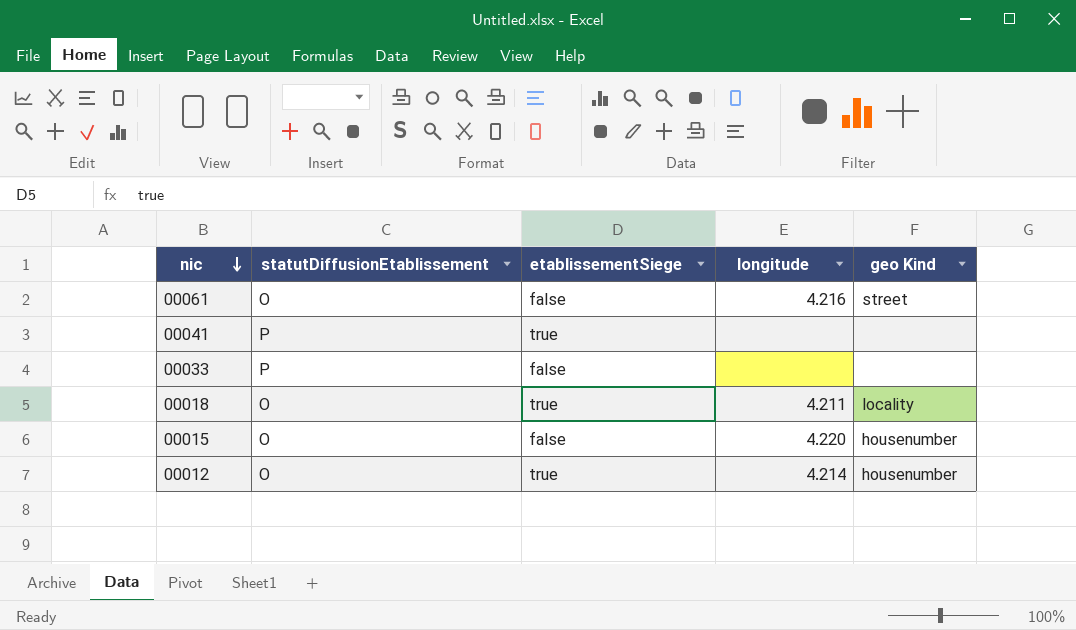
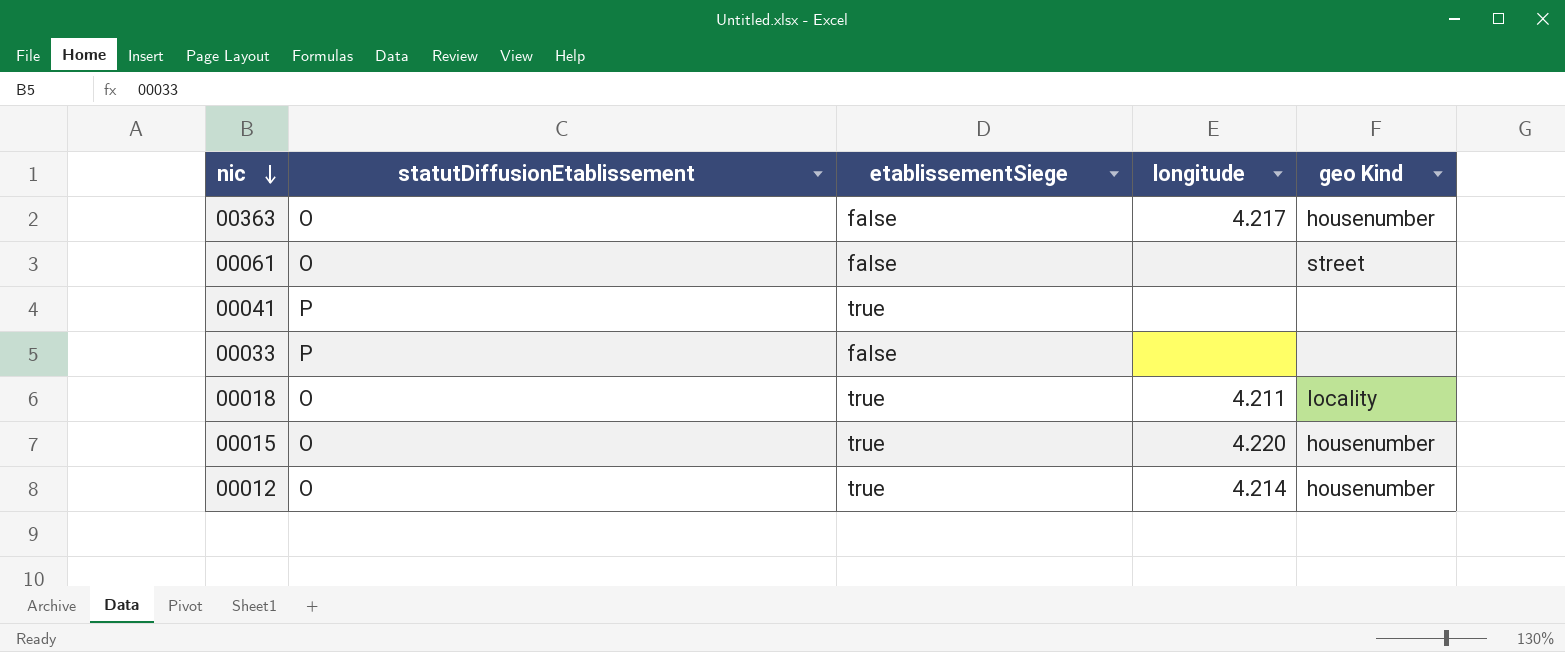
row 00363: none -> O | false | 4.217 | housenumber
00061 | longitude: 4.216 -> none
00015 | etablissementSiege: false -> true

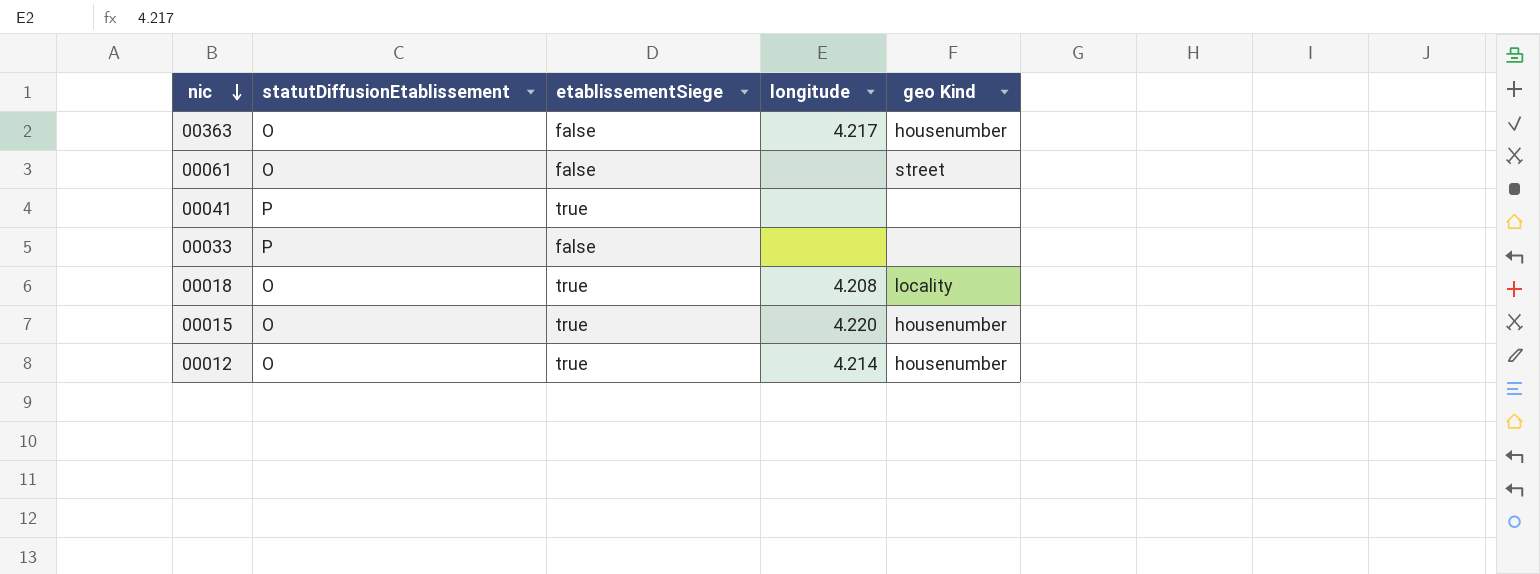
00018 | longitude: 4.211 -> 4.208

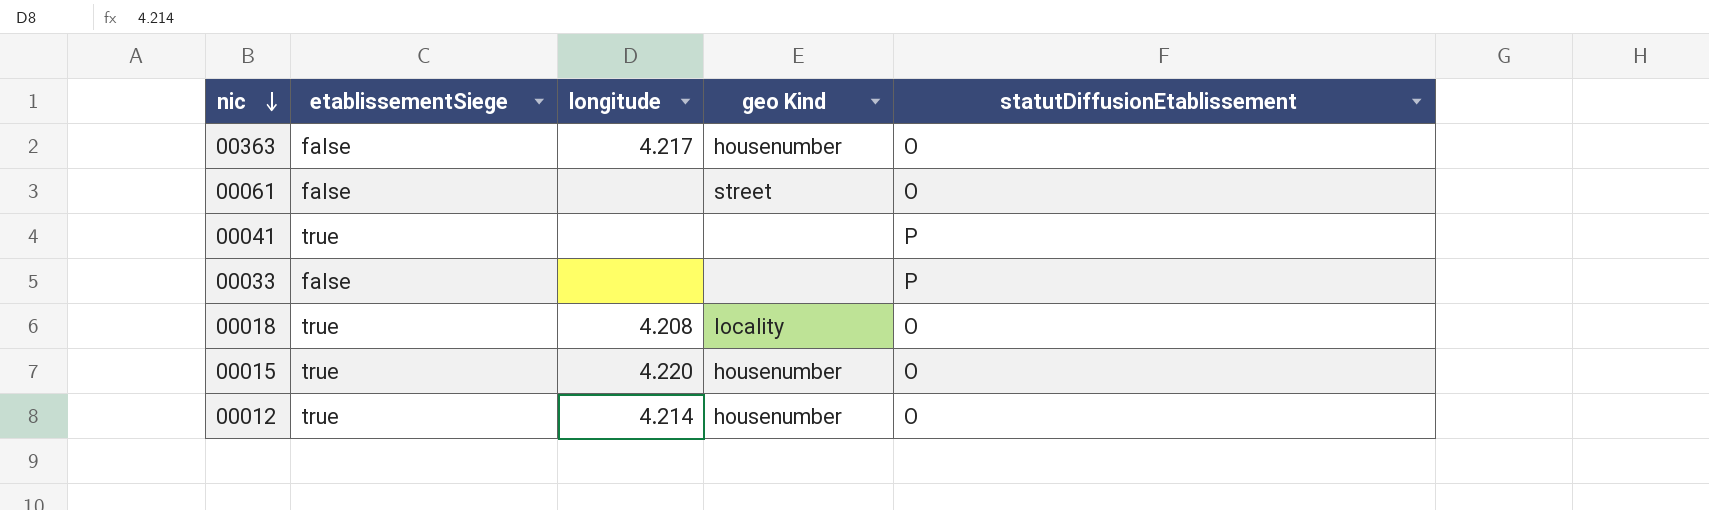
column statutDiffusionEtablissement | position: 2 -> 5

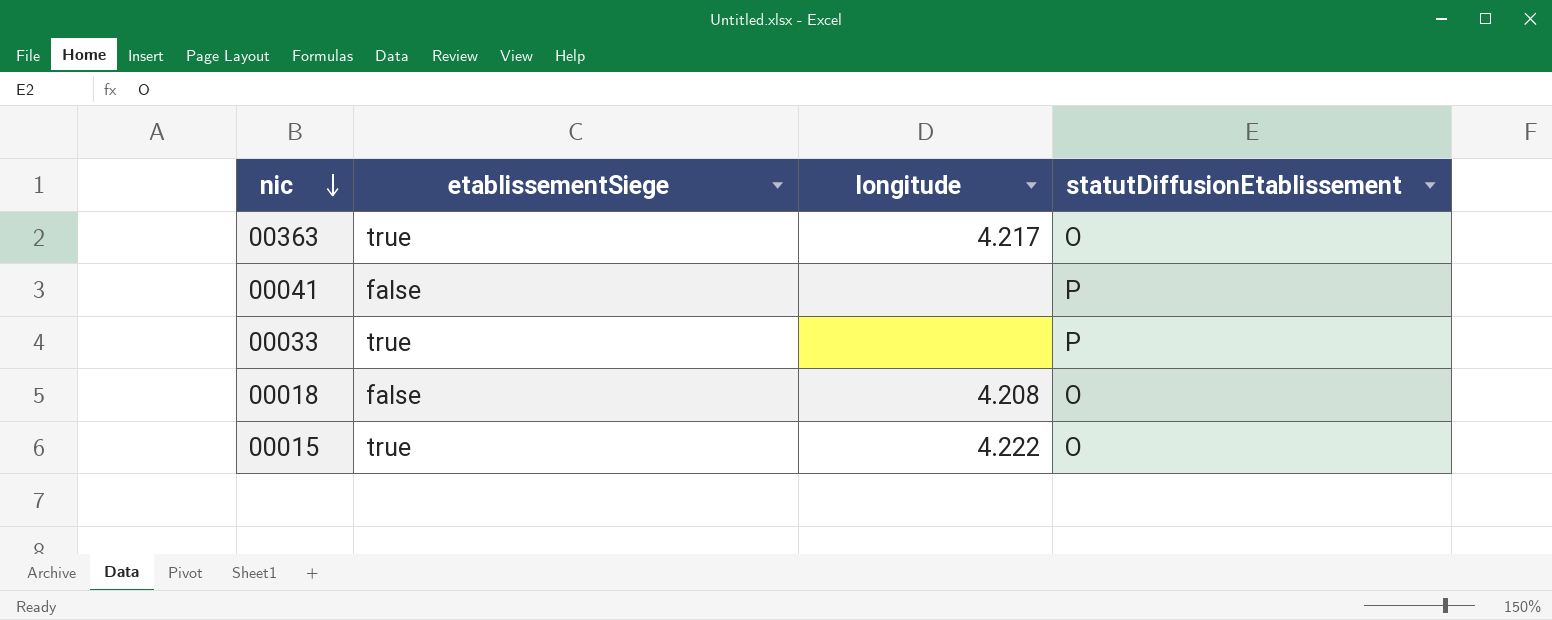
column geo Kind | position: 4 -> none
row 00061: false | none | street | O -> none
row 00012: true | 4.214 | housenumber | O -> none
00363 | etablissementSiege: false -> true
00041 | etablissementSiege: true -> false
00033 | etablissementSiege: false -> true
00018 | etablissementSiege: true -> false
00015 | longitude: 4.220 -> 4.222

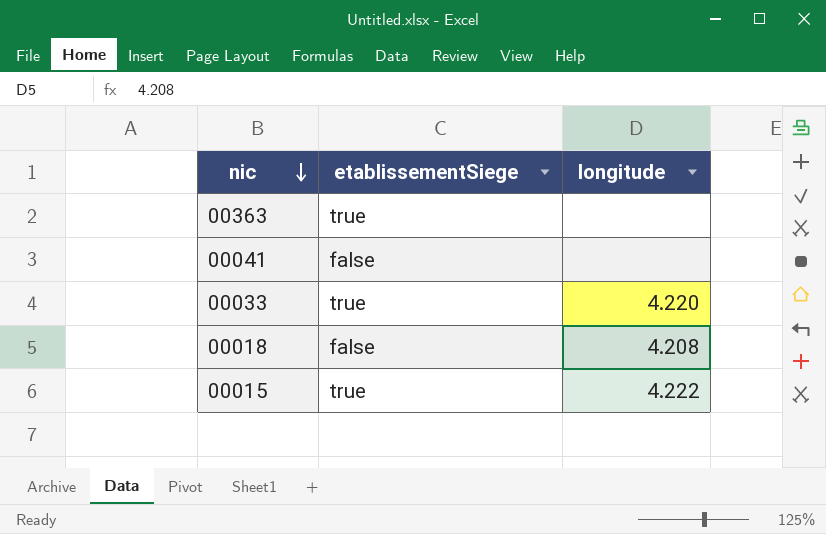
column statutDiffusionEtablissement | position: 4 -> none
00363 | longitude: 4.217 -> none
00033 | longitude: none -> 4.220

